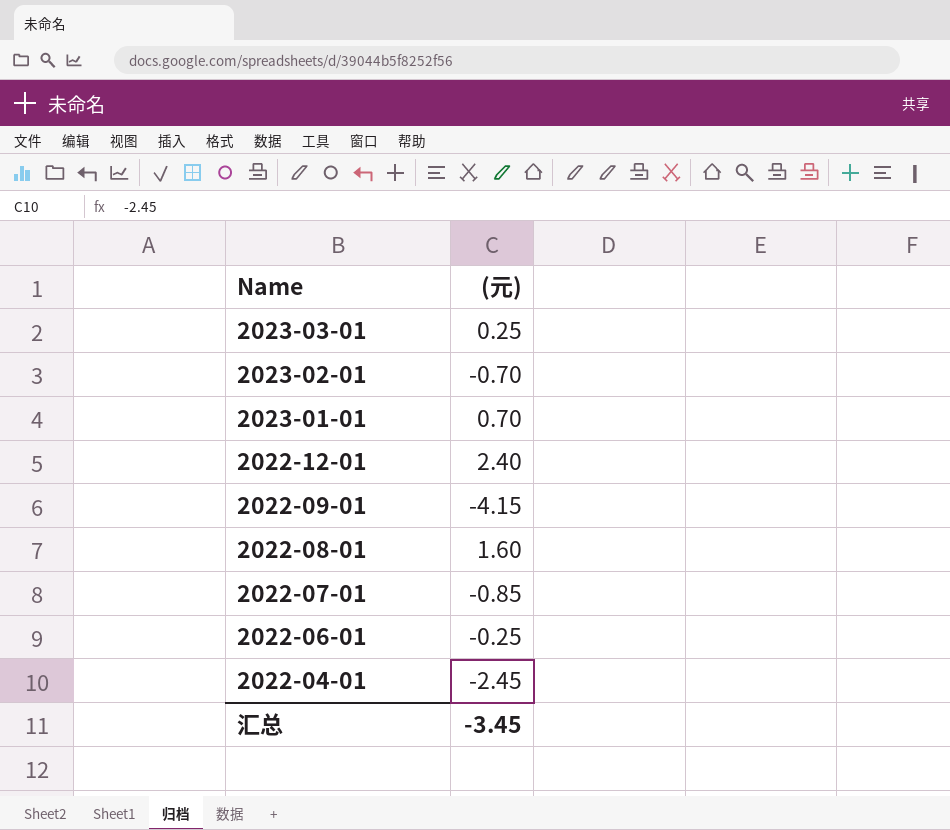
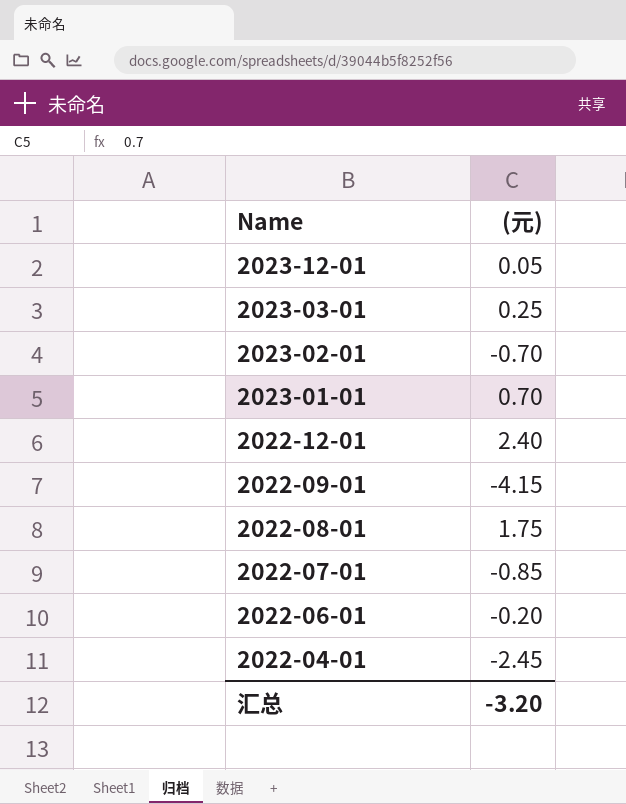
row 2023-12-01: none -> 0.05
2022-08-01 | (元): 1.60 -> 1.75
2022-06-01 | (元): -0.25 -> -0.20
汇总 | (元): -3.45 -> -3.20

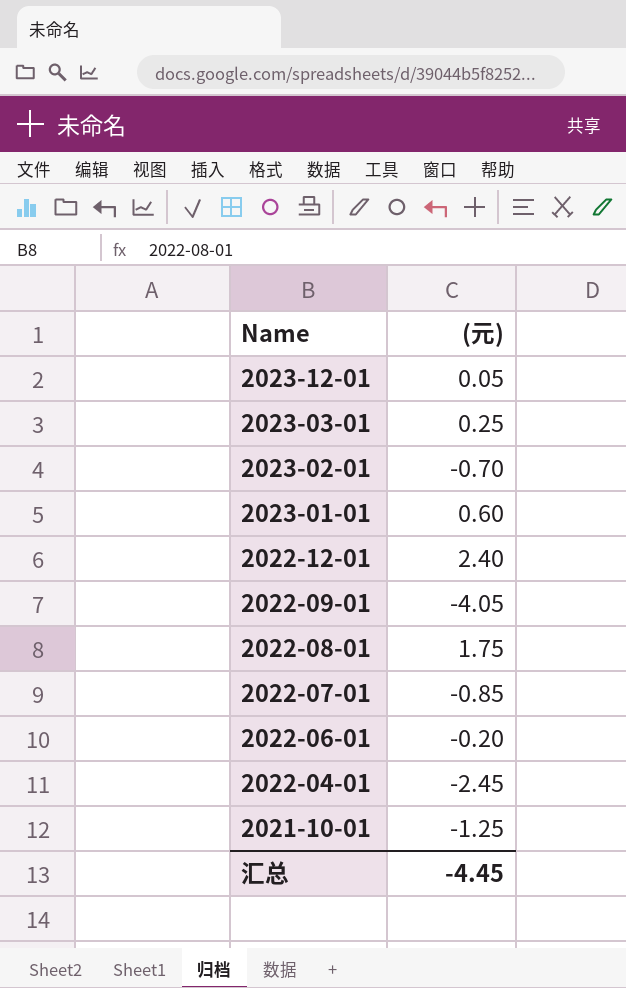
2023-01-01 | (元): 0.70 -> 0.60
2022-09-01 | (元): -4.15 -> -4.05
row 2021-10-01: none -> -1.25
汇总 | (元): -3.20 -> -4.45

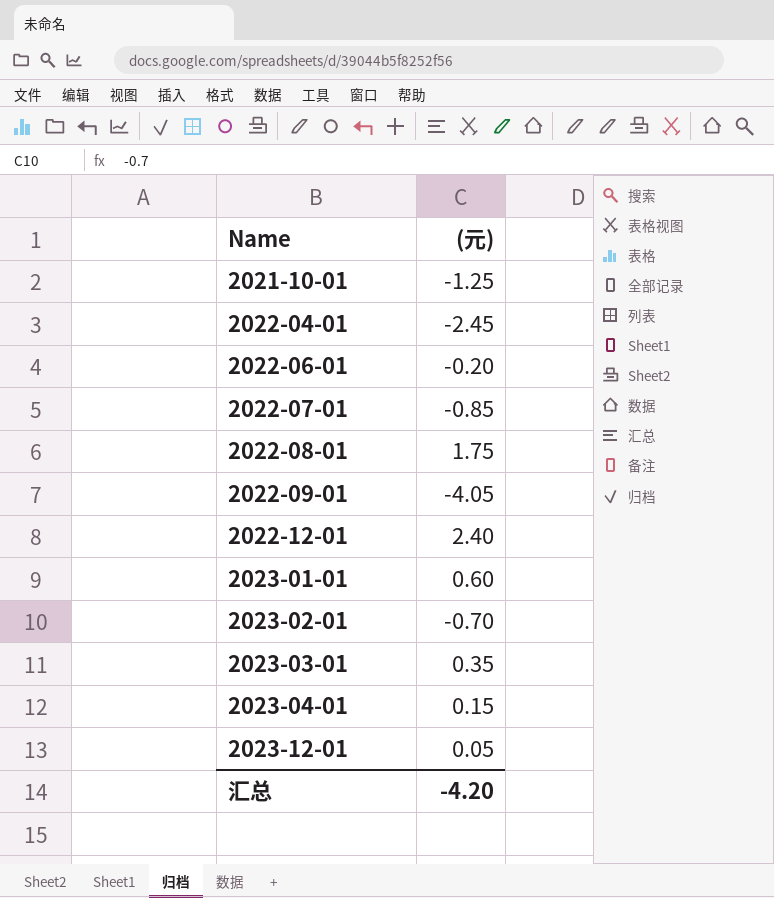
row order: Name descending -> Name ascending
2023-03-01 | (元): 0.25 -> 0.35
row 2023-04-01: none -> 0.15
汇总 | (元): -4.45 -> -4.20

